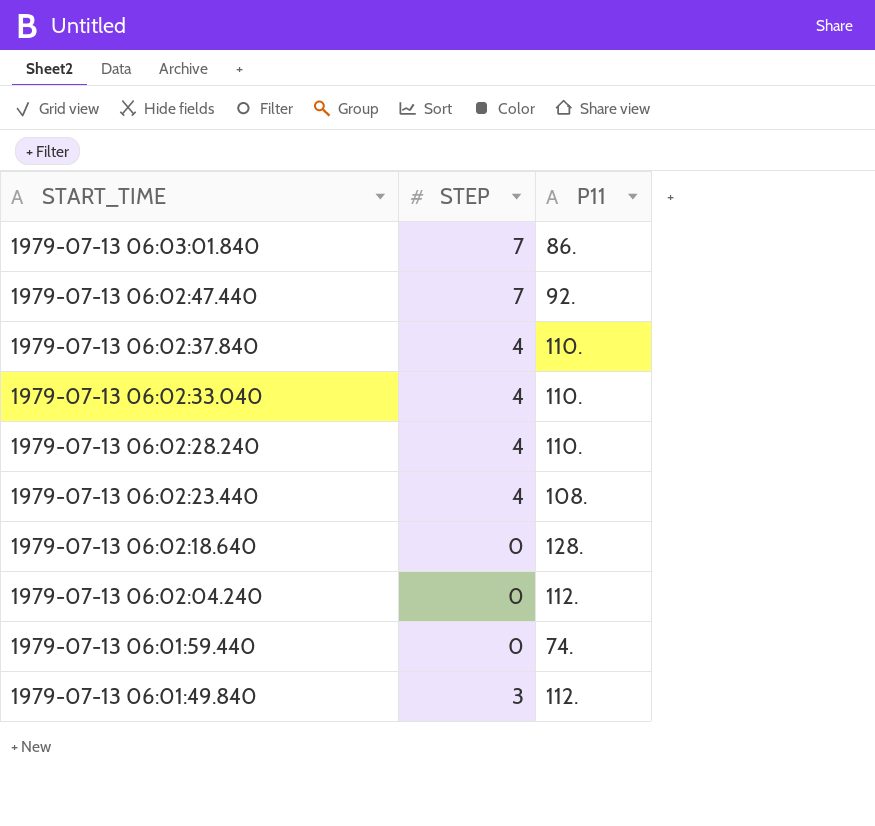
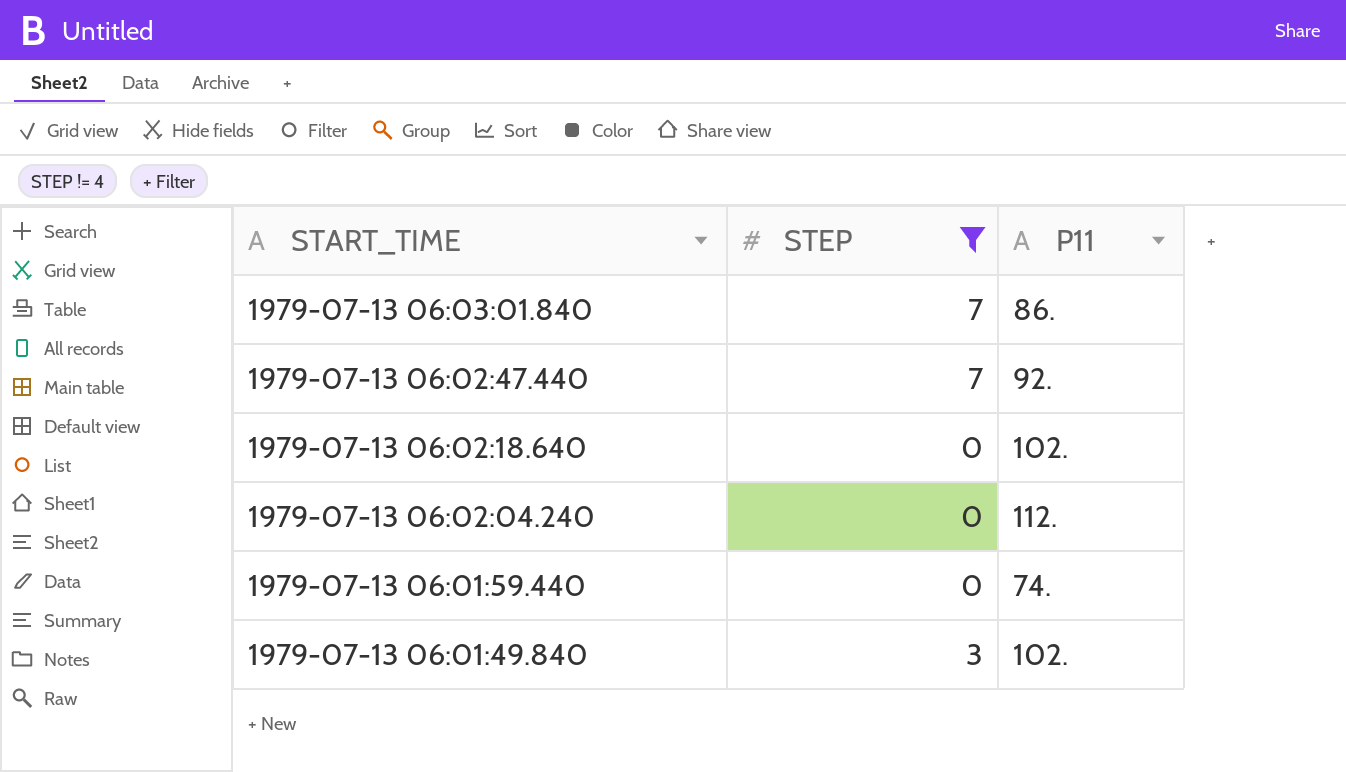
filter: none -> STEP != 4
1979-07-13 06:02:18.640 | P11: 128. -> 102.
1979-07-13 06:01:49.840 | P11: 112. -> 102.

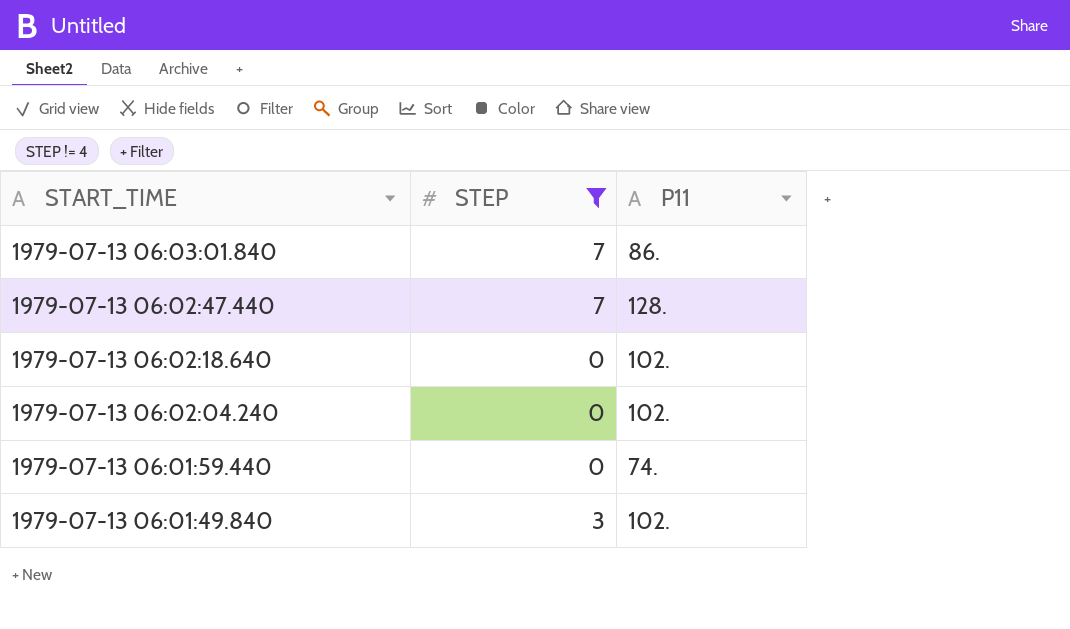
1979-07-13 06:02:47.440 | P11: 92. -> 128.
1979-07-13 06:02:04.240 | P11: 112. -> 102.

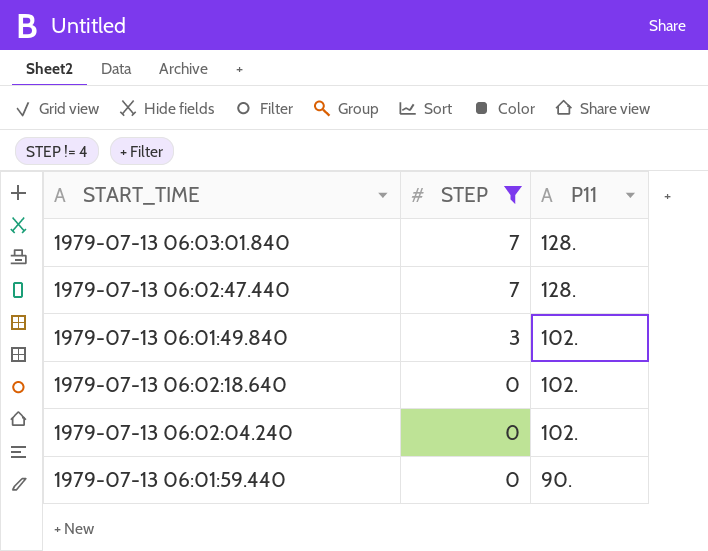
row order: START_TIME descending -> STEP descending
1979-07-13 06:03:01.840 | P11: 86. -> 128.
1979-07-13 06:01:59.440 | P11: 74. -> 90.

